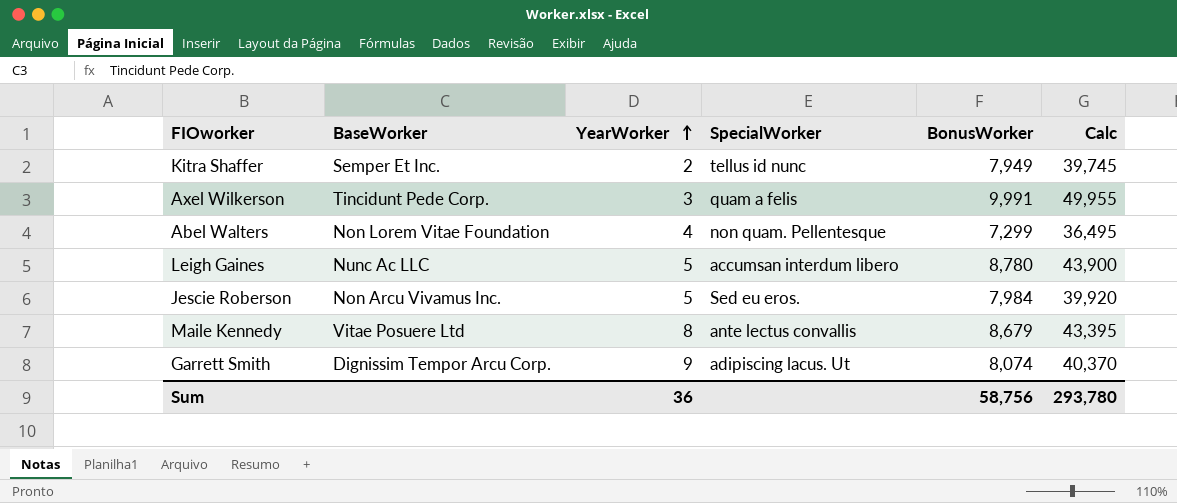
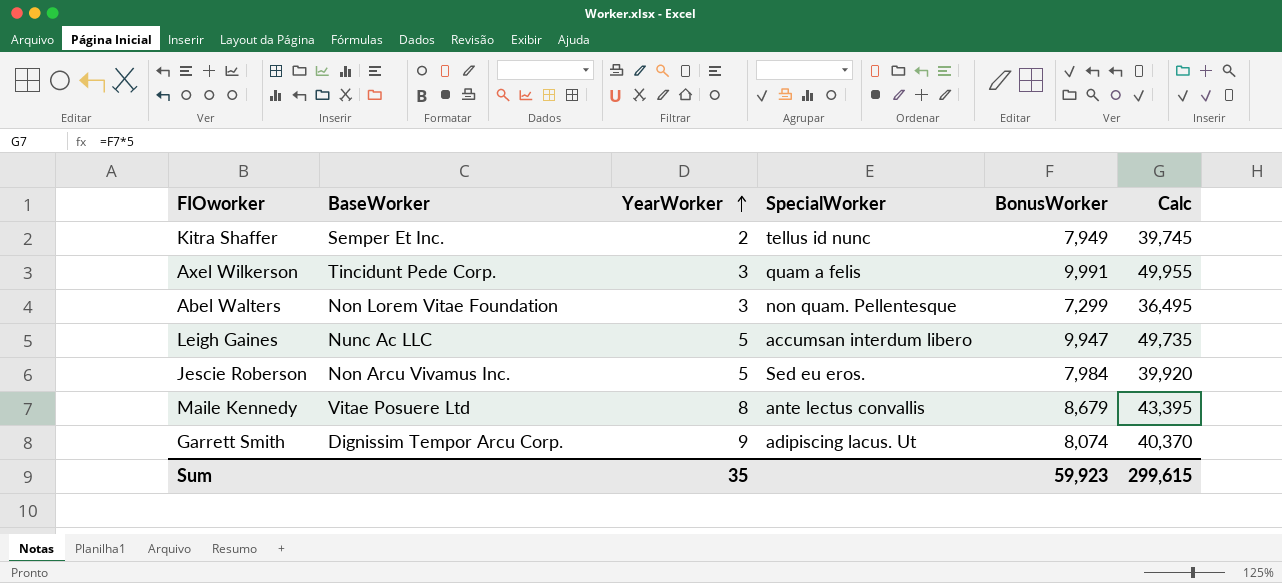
Abel Walters | YearWorker: 4 -> 3
Leigh Gaines | BonusWorker: 8,780 -> 9,947
Leigh Gaines | Calc: 43,900 -> 49,735
Sum | YearWorker: 36 -> 35
Sum | BonusWorker: 58,756 -> 59,923
Sum | Calc: 293,780 -> 299,615

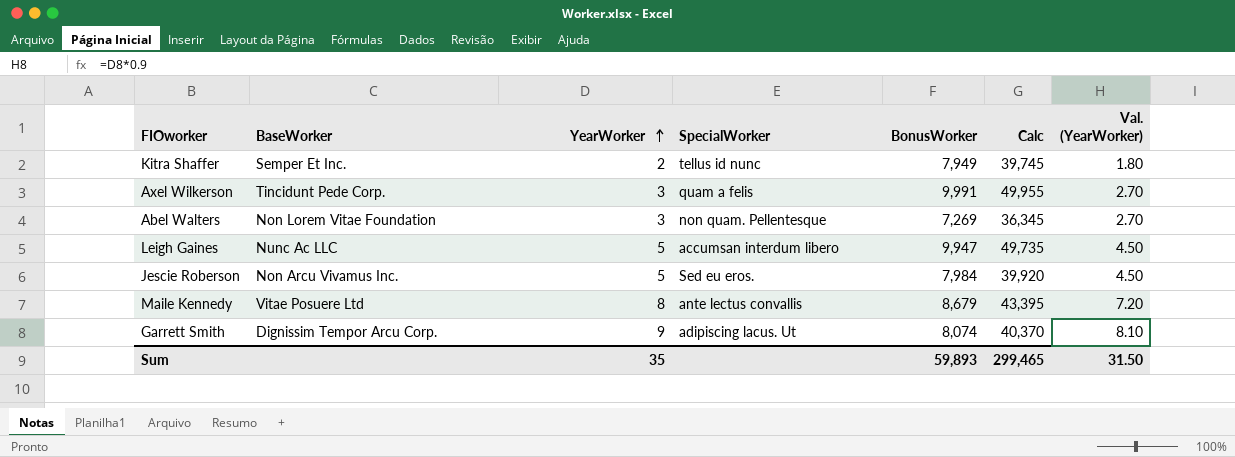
column Val. (YearWorker) | formula: none -> [YearWorker] * 0.9
Abel Walters | BonusWorker: 7,299 -> 7,269
Abel Walters | Calc: 36,495 -> 36,345
Sum | BonusWorker: 59,923 -> 59,893
Sum | Calc: 299,615 -> 299,465

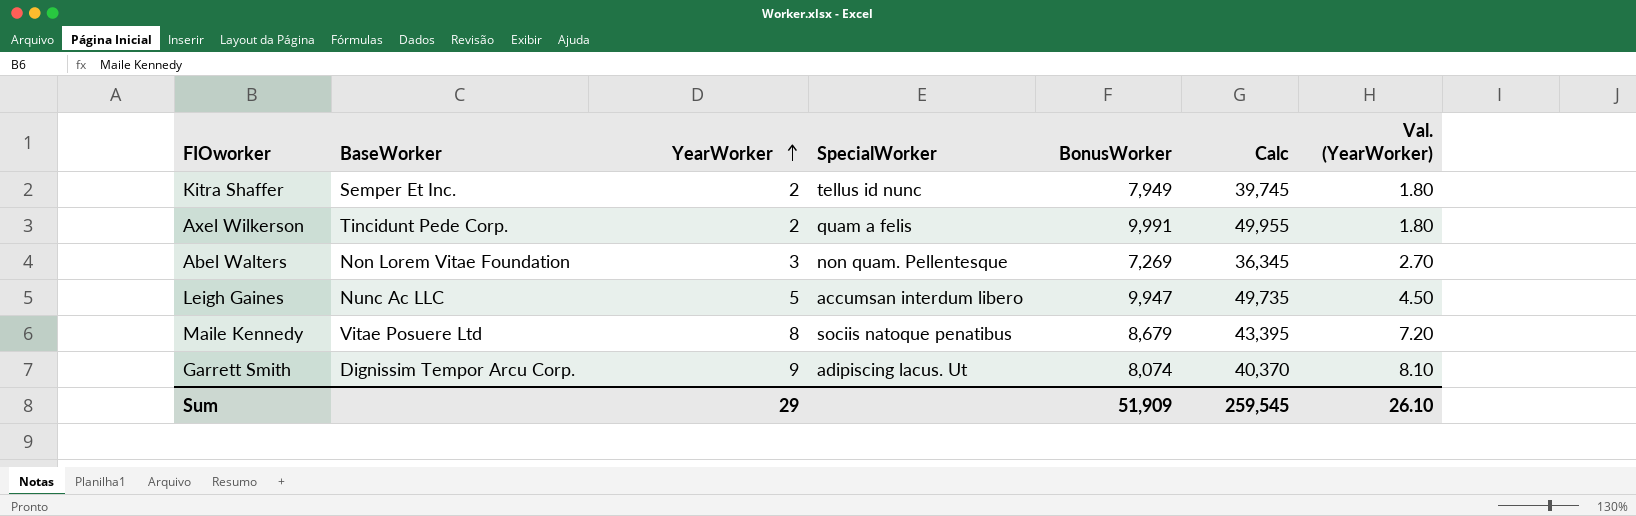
row Jescie Roberson: Non Arcu Vivamus Inc. | 5 | Sed eu eros. | 7,984 | 39,920 | 4.50 -> none
Axel Wilkerson | YearWorker: 3 -> 2
Axel Wilkerson | Val. (YearWorker): 2.70 -> 1.80
Maile Kennedy | SpecialWorker: ante lectus convallis -> sociis natoque penatibus
Sum | YearWorker: 35 -> 29
Sum | BonusWorker: 59,893 -> 51,909
Sum | Calc: 299,465 -> 259,545
Sum | Val. (YearWorker): 31.50 -> 26.10

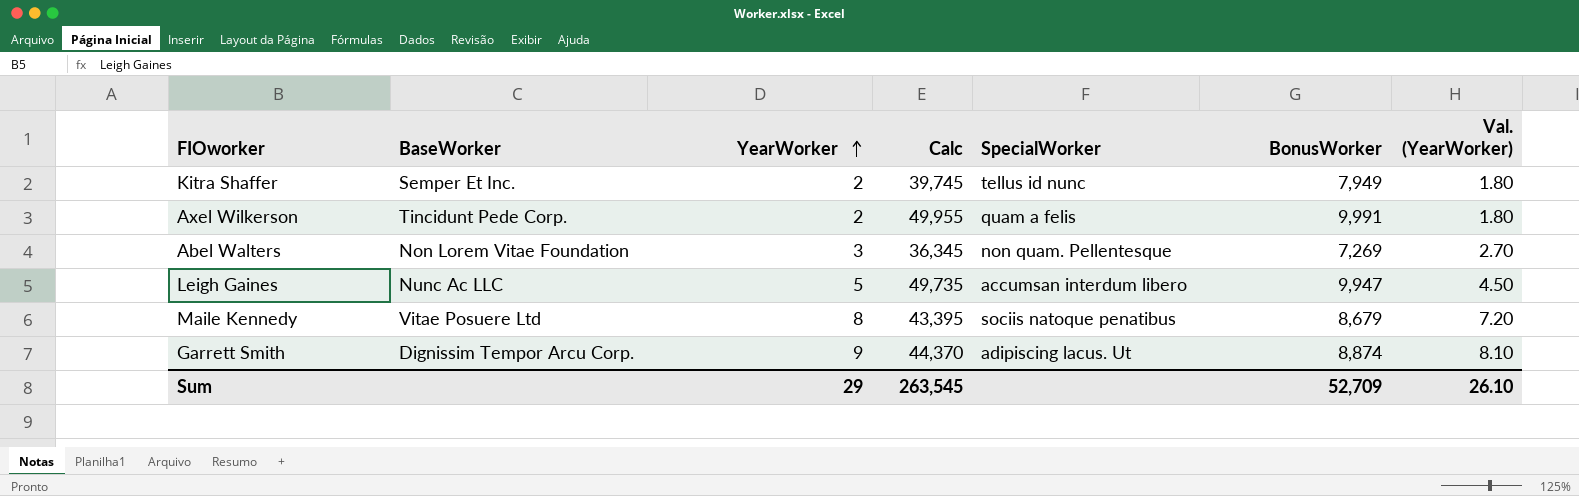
column Calc | position: 6 -> 4
Garrett Smith | Calc: 40,370 -> 44,370
Garrett Smith | BonusWorker: 8,074 -> 8,874
Sum | Calc: 259,545 -> 263,545
Sum | BonusWorker: 51,909 -> 52,709

